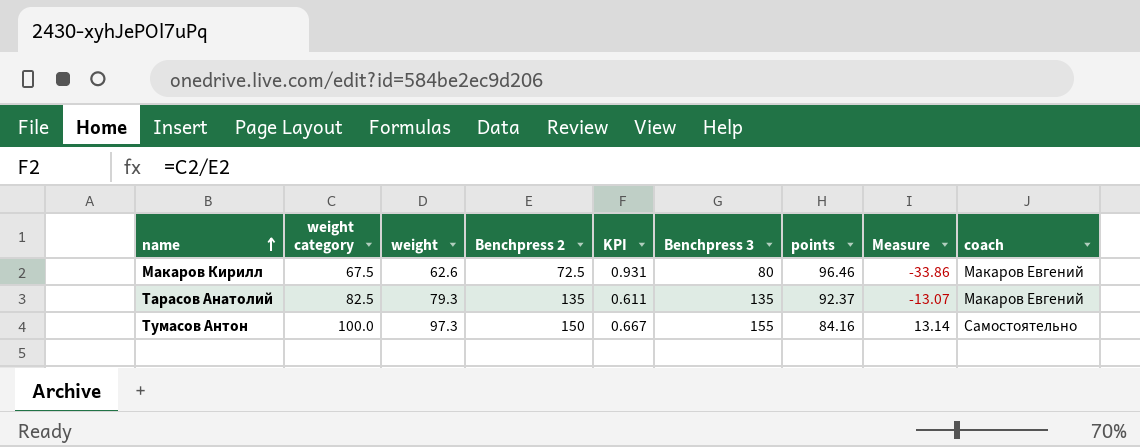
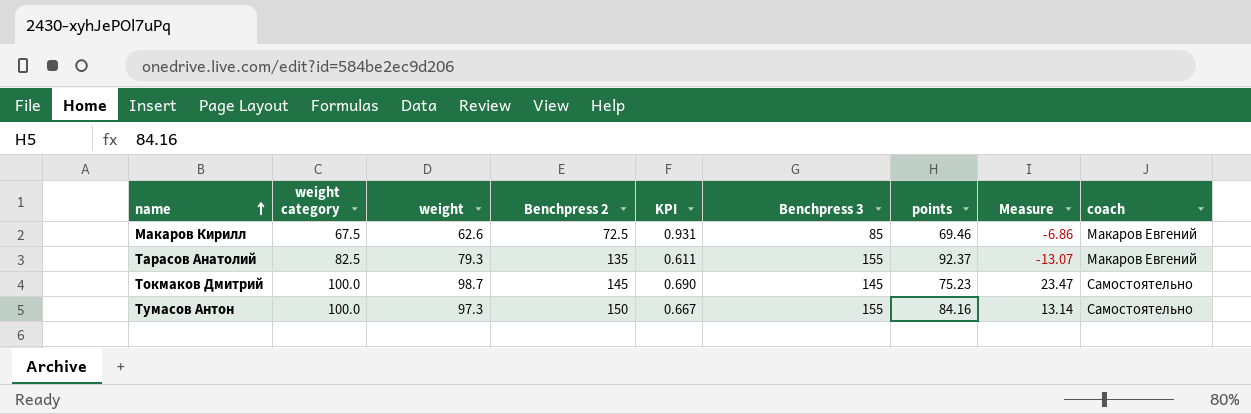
Макаров Кирилл | Benchpress 3: 80 -> 85
Макаров Кирилл | points: 96.46 -> 69.46
Макаров Кирилл | Measure: -33.86 -> -6.86
Тарасов Анатолий | Benchpress 3: 135 -> 155
row Токмаков Дмитрий: none -> 100.0 | 98.7 | 145 | 0.690 | 145 | 75.23 | 23.47 | Самостоятельно

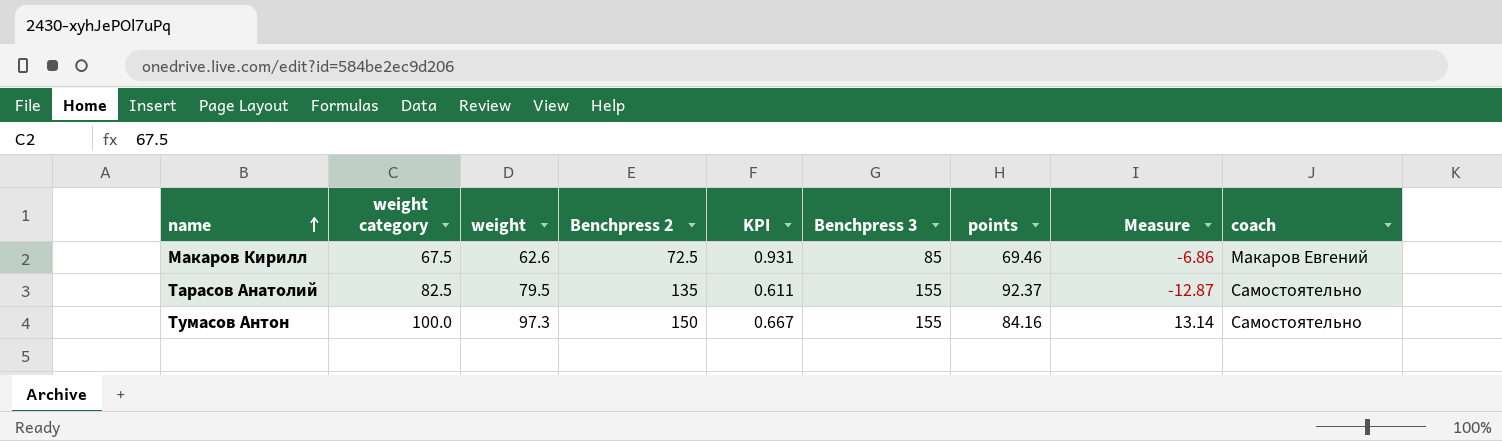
row Токмаков Дмитрий: 100.0 | 98.7 | 145 | 0.690 | 145 | 75.23 | 23.47 | Самостоятельно -> none
Тарасов Анатолий | weight: 79.3 -> 79.5
Тарасов Анатолий | Measure: -13.07 -> -12.87
Тарасов Анатолий | coach: Макаров Евгений -> Самостоятельно

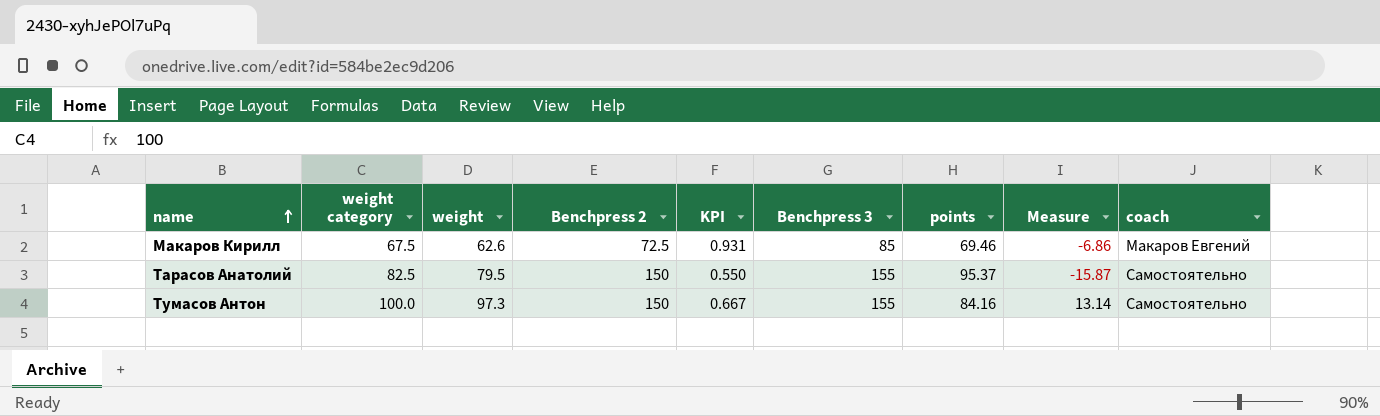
Тарасов Анатолий | Benchpress 2: 135 -> 150
Тарасов Анатолий | KPI: 0.611 -> 0.550
Тарасов Анатолий | points: 92.37 -> 95.37
Тарасов Анатолий | Measure: -12.87 -> -15.87

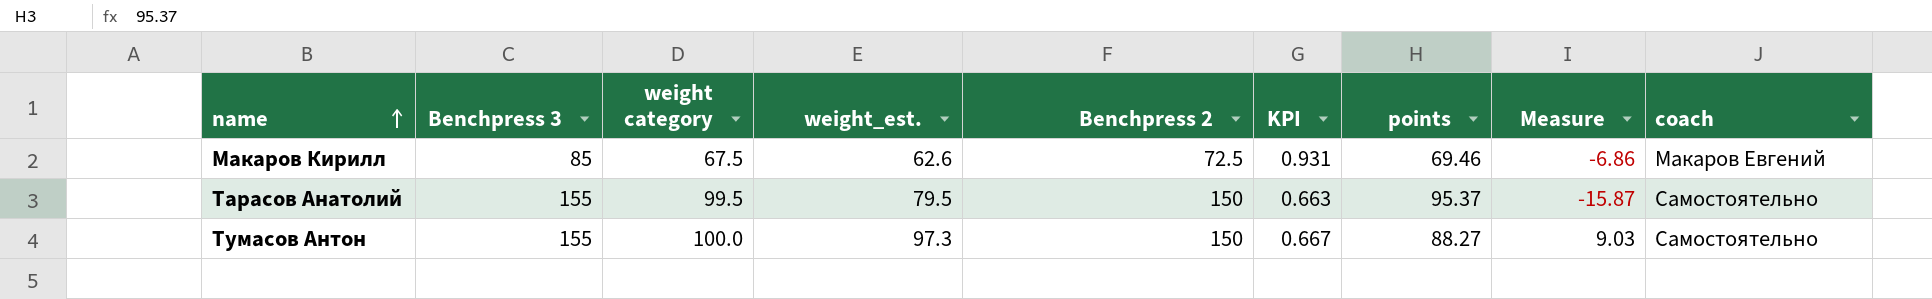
column Benchpress 3 | position: 6 -> 2
column name: weight -> weight_est.
Тарасов Анатолий | weight category: 82.5 -> 99.5
Тарасов Анатолий | KPI: 0.550 -> 0.663
Тумасов Антон | points: 84.16 -> 88.27
Тумасов Антон | Measure: 13.14 -> 9.03

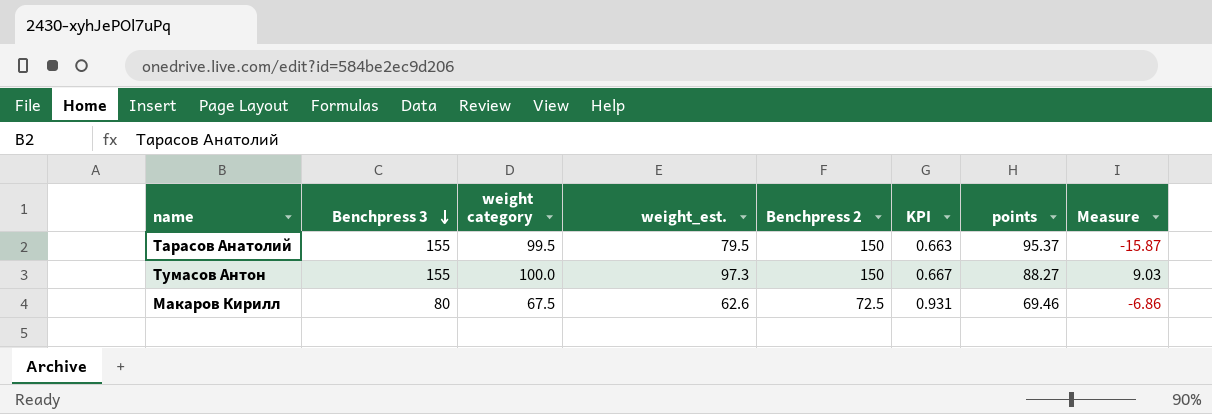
row order: name ascending -> Benchpress 3 descending
column coach | position: 9 -> none
Макаров Кирилл | Benchpress 3: 85 -> 80

